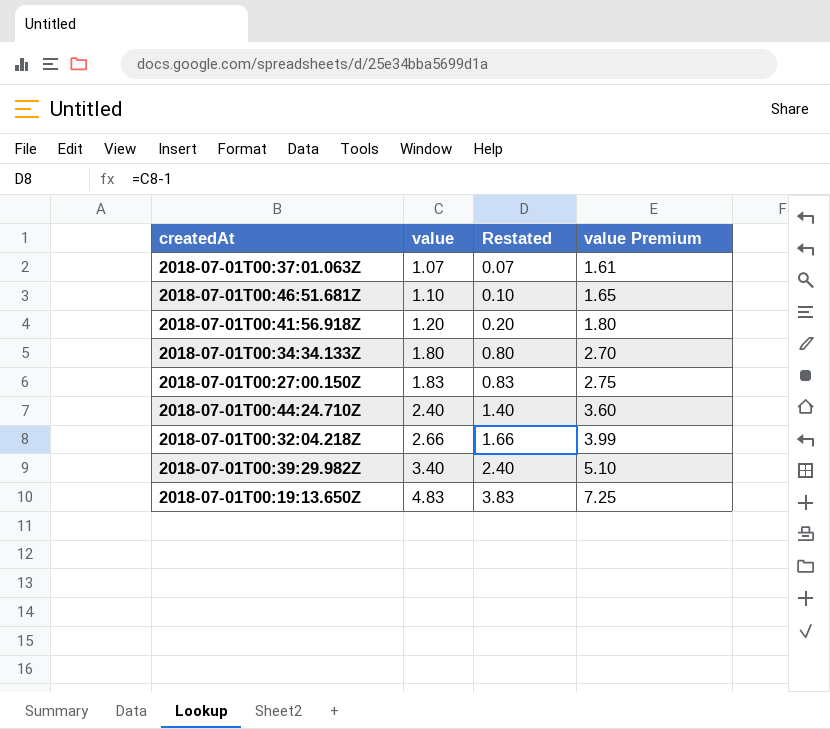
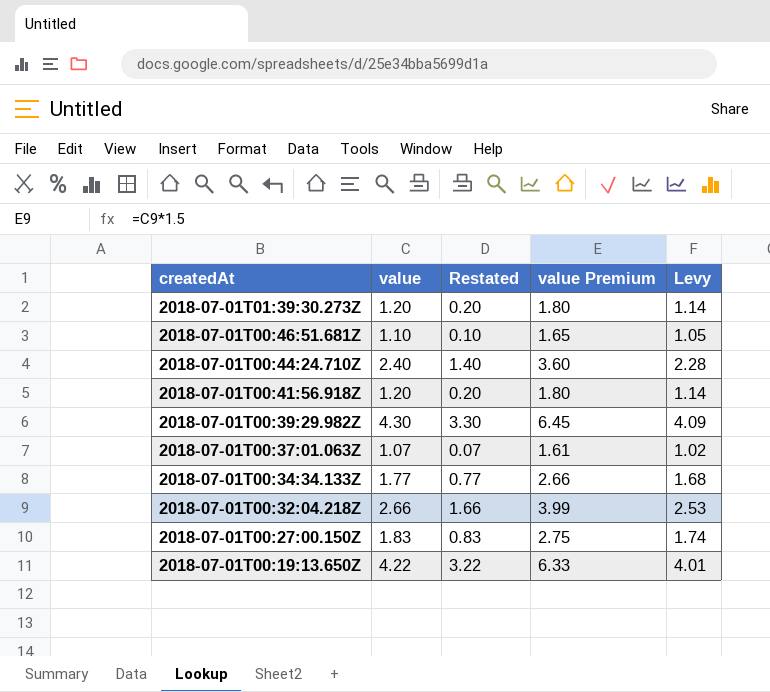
row order: value ascending -> createdAt descending
column Levy | formula: none -> [value] * 0.95
row 2018-07-01T01:39:30.273Z: none -> 1.20 | 0.20 | 1.80 | 1.14
2018-07-01T00:39:29.982Z | value: 3.40 -> 4.30
2018-07-01T00:39:29.982Z | Restated: 2.40 -> 3.30
2018-07-01T00:39:29.982Z | value Premium: 5.10 -> 6.45
2018-07-01T00:34:34.133Z | value: 1.80 -> 1.77
2018-07-01T00:34:34.133Z | Restated: 0.80 -> 0.77
2018-07-01T00:34:34.133Z | value Premium: 2.70 -> 2.66
2018-07-01T00:19:13.650Z | value: 4.83 -> 4.22
2018-07-01T00:19:13.650Z | Restated: 3.83 -> 3.22
2018-07-01T00:19:13.650Z | value Premium: 7.25 -> 6.33

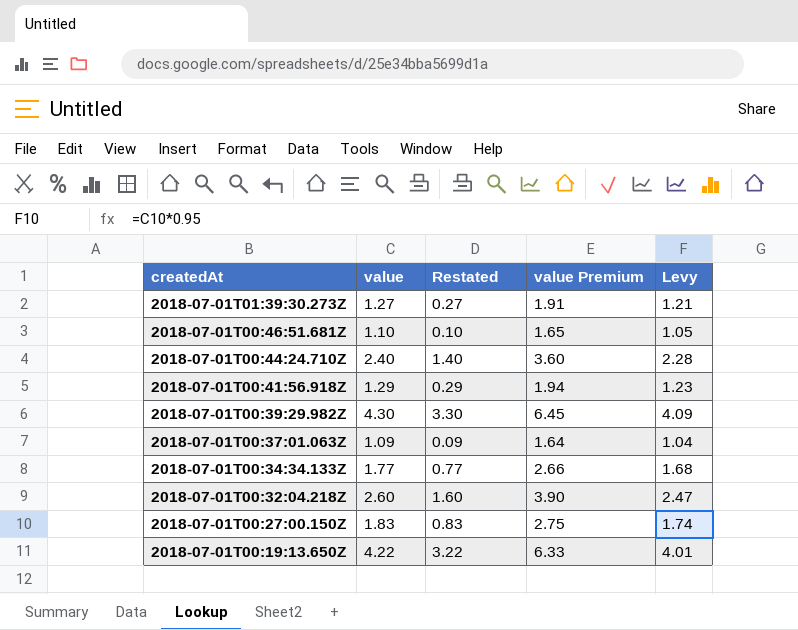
2018-07-01T01:39:30.273Z | value: 1.20 -> 1.27
2018-07-01T01:39:30.273Z | Restated: 0.20 -> 0.27
2018-07-01T01:39:30.273Z | value Premium: 1.80 -> 1.91
2018-07-01T01:39:30.273Z | Levy: 1.14 -> 1.21
2018-07-01T00:41:56.918Z | value: 1.20 -> 1.29
2018-07-01T00:41:56.918Z | Restated: 0.20 -> 0.29
2018-07-01T00:41:56.918Z | value Premium: 1.80 -> 1.94
2018-07-01T00:41:56.918Z | Levy: 1.14 -> 1.23
2018-07-01T00:37:01.063Z | value: 1.07 -> 1.09
2018-07-01T00:37:01.063Z | Restated: 0.07 -> 0.09
2018-07-01T00:37:01.063Z | value Premium: 1.61 -> 1.64
2018-07-01T00:37:01.063Z | Levy: 1.02 -> 1.04
2018-07-01T00:32:04.218Z | value: 2.66 -> 2.60
2018-07-01T00:32:04.218Z | Restated: 1.66 -> 1.60
2018-07-01T00:32:04.218Z | value Premium: 3.99 -> 3.90
2018-07-01T00:32:04.218Z | Levy: 2.53 -> 2.47

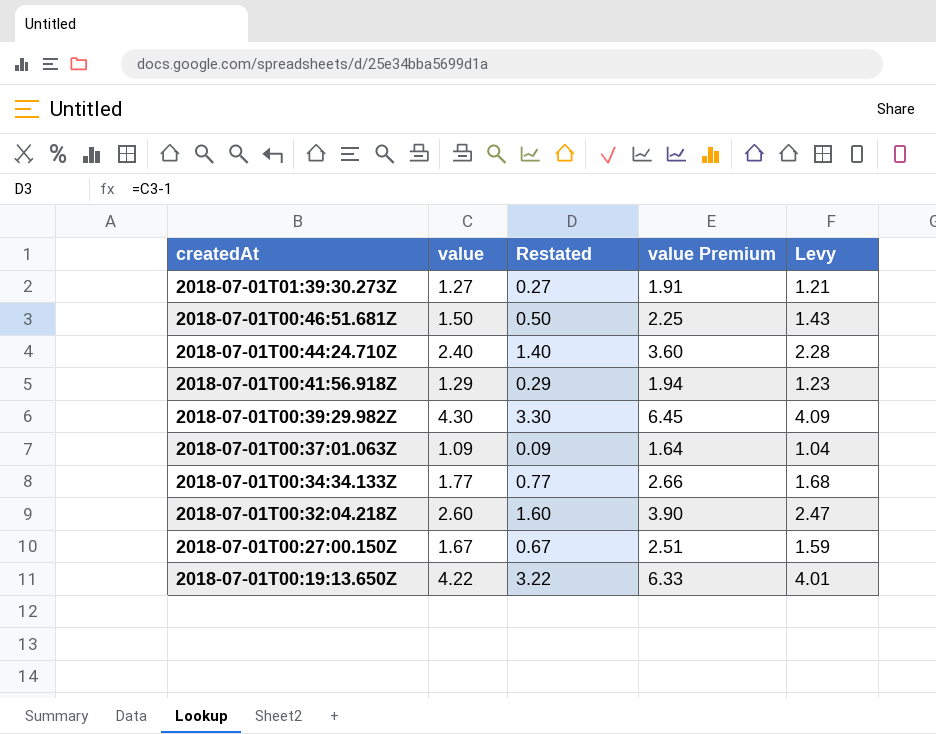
2018-07-01T00:46:51.681Z | value: 1.10 -> 1.50
2018-07-01T00:46:51.681Z | Restated: 0.10 -> 0.50
2018-07-01T00:46:51.681Z | value Premium: 1.65 -> 2.25
2018-07-01T00:46:51.681Z | Levy: 1.05 -> 1.43
2018-07-01T00:27:00.150Z | value: 1.83 -> 1.67
2018-07-01T00:27:00.150Z | Restated: 0.83 -> 0.67
2018-07-01T00:27:00.150Z | value Premium: 2.75 -> 2.51
2018-07-01T00:27:00.150Z | Levy: 1.74 -> 1.59

